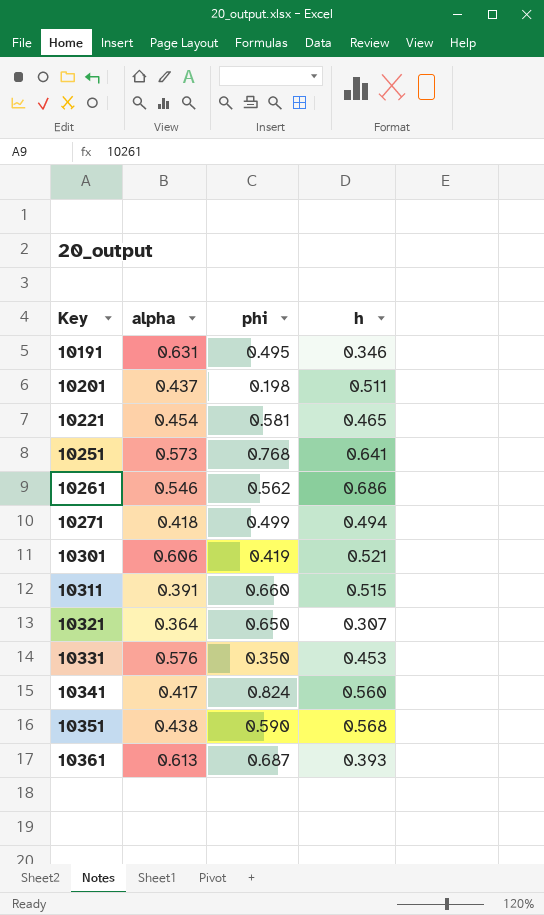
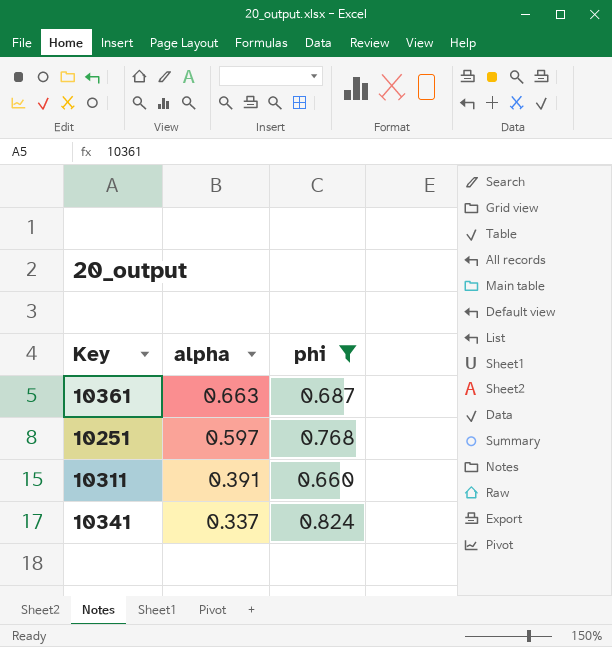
filter: none -> phi >= 0.660
row order: Key ascending -> alpha descending
column h | position: 4 -> none
10361 | alpha: 0.613 -> 0.663
10251 | alpha: 0.573 -> 0.597
10341 | alpha: 0.417 -> 0.337

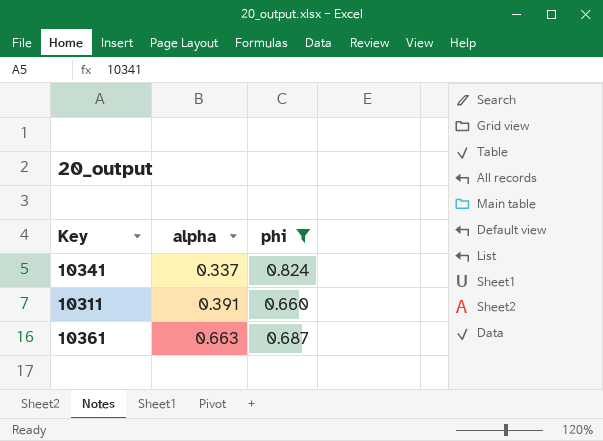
row order: alpha descending -> alpha ascending
row 10251: 0.597 | 0.768 -> none

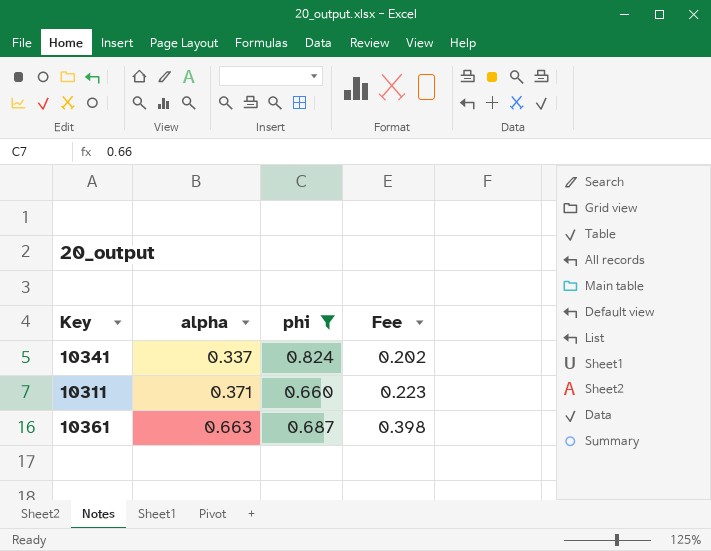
column Fee | formula: none -> [alpha] * 0.6
10311 | alpha: 0.391 -> 0.371

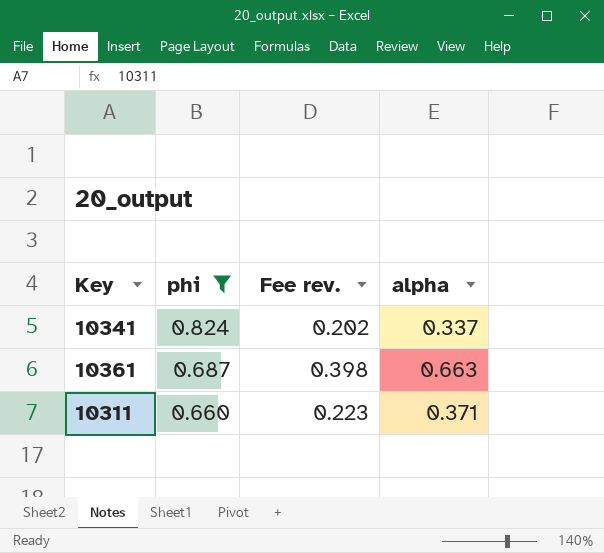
row order: alpha ascending -> phi descending
column name: Fee -> Fee rev.
column alpha | position: 2 -> 4

